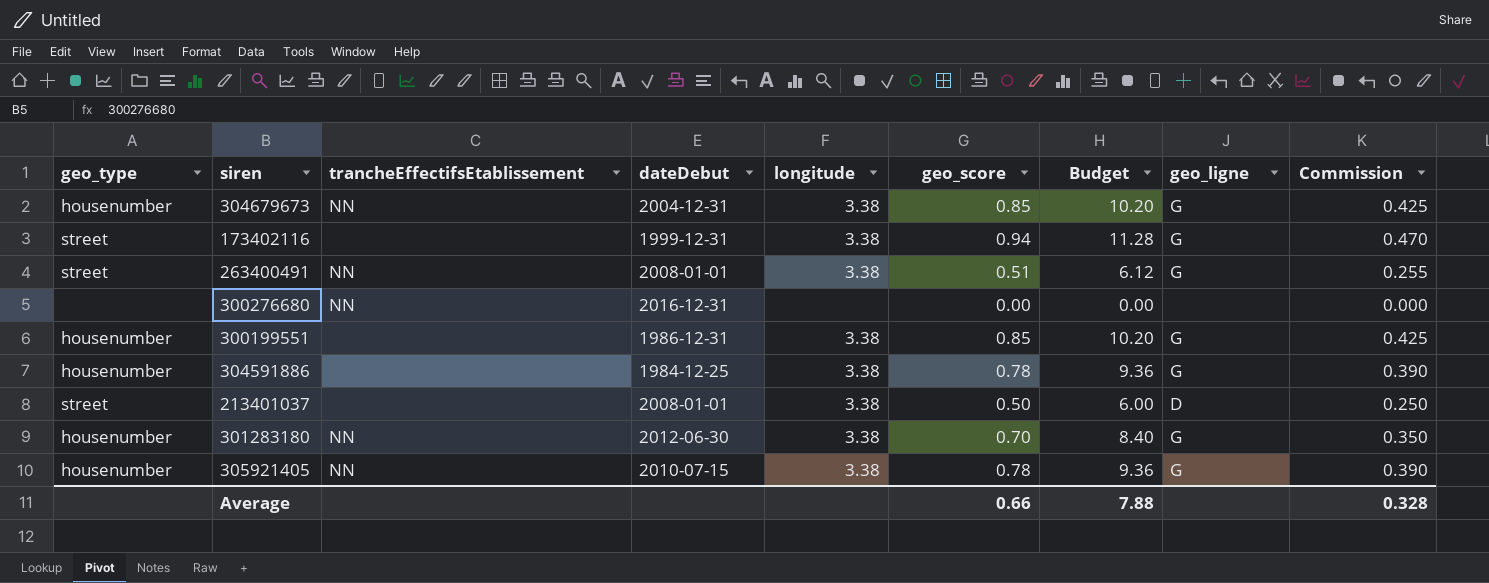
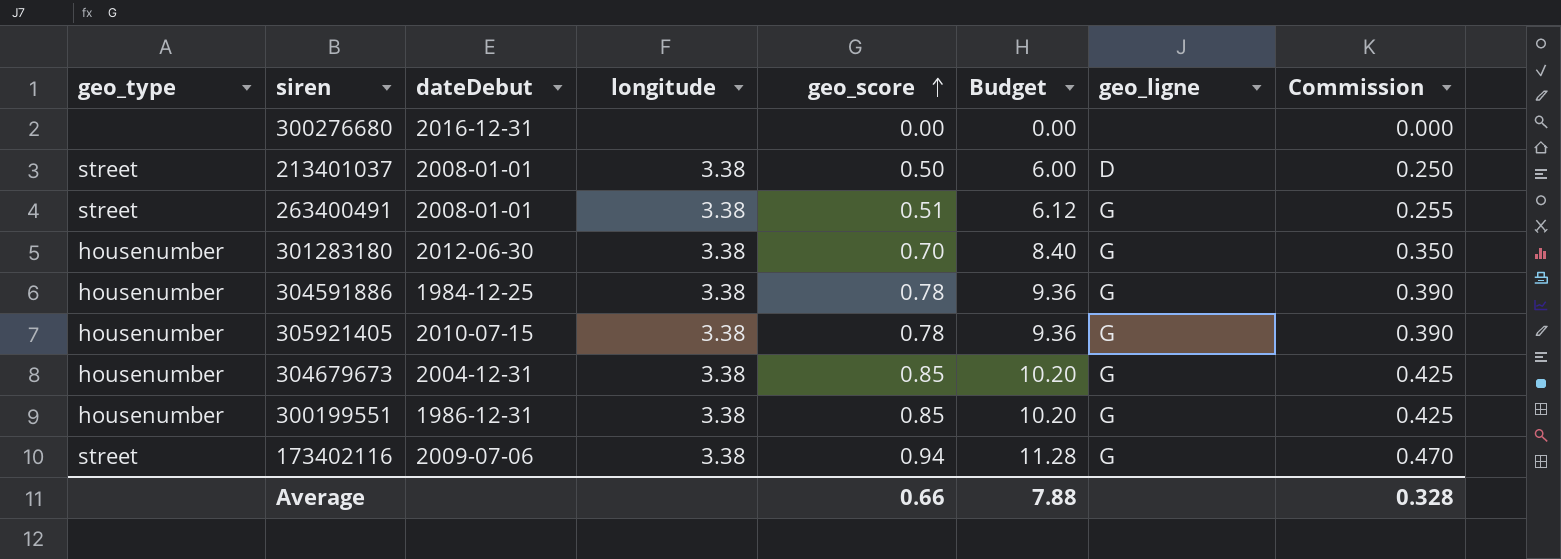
row order: none -> geo_score ascending
column trancheEffectifsEtablissement | position: 3 -> none
173402116 | dateDebut: 1999-12-31 -> 2009-07-06

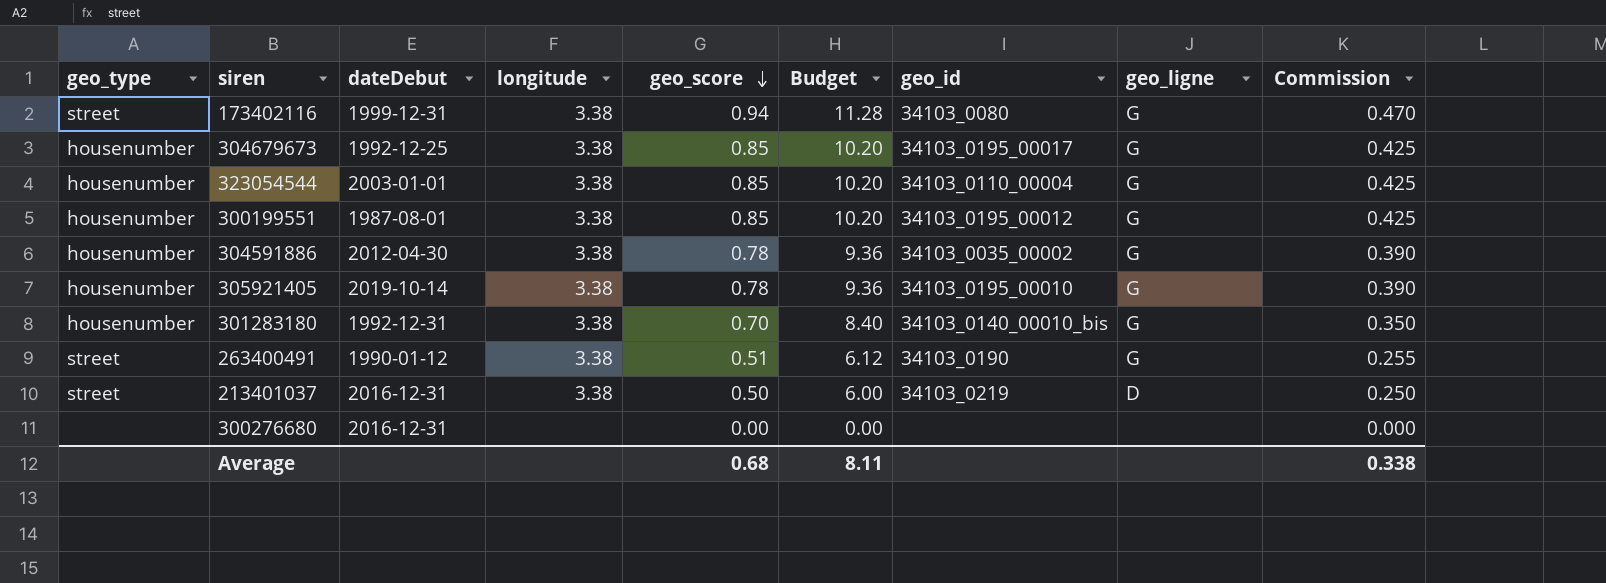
row order: geo_score ascending -> geo_score descending
column geo_id | position: none -> 7
173402116 | dateDebut: 2009-07-06 -> 1999-12-31
304679673 | dateDebut: 2004-12-31 -> 1992-12-25
row 323054544: none -> housenumber | 2003-01-01 | 3.38 | 0.85 | 10.20 | 34103_0110_00004 | G | 0.425
300199551 | dateDebut: 1986-12-31 -> 1987-08-01
304591886 | dateDebut: 1984-12-25 -> 2012-04-30
305921405 | dateDebut: 2010-07-15 -> 2019-10-14
301283180 | dateDebut: 2012-06-30 -> 1992-12-31
263400491 | dateDebut: 2008-01-01 -> 1990-01-12
213401037 | dateDebut: 2008-01-01 -> 2016-12-31
Average | geo_score: 0.66 -> 0.68
Average | Budget: 7.88 -> 8.11
Average | Commission: 0.328 -> 0.338

